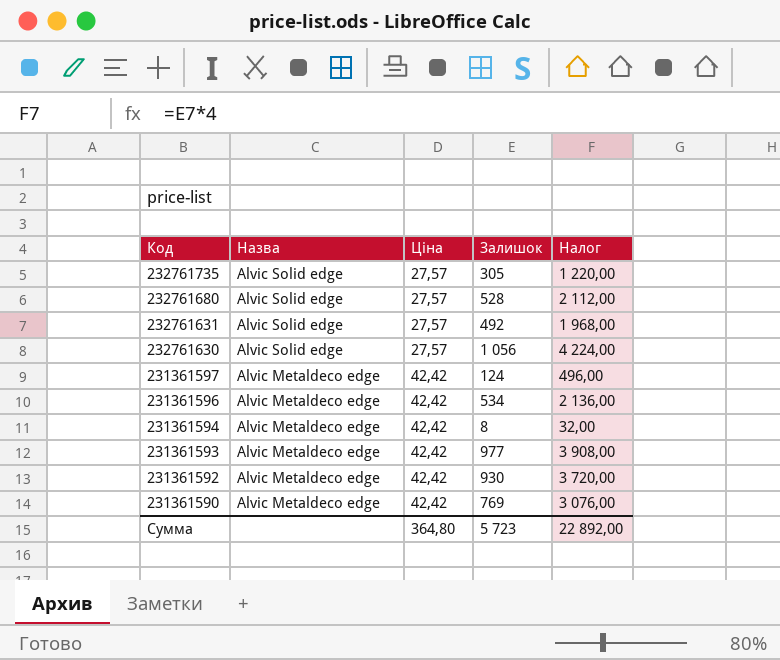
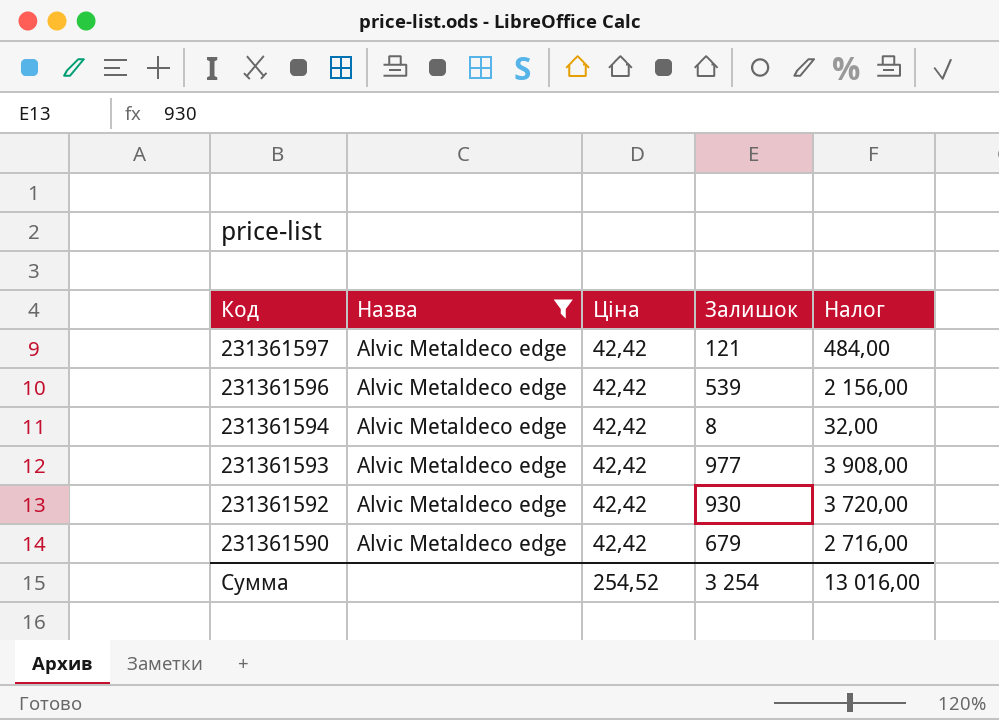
filter: none -> Назва = Alvic Metaldeco edge
231361597 | Залишок: 124 -> 121
231361597 | Налог: 496,00 -> 484,00
231361596 | Залишок: 534 -> 539
231361596 | Налог: 2 136,00 -> 2 156,00
231361590 | Залишок: 769 -> 679
231361590 | Налог: 3 076,00 -> 2 716,00
Сумма | Ціна: 364,80 -> 254,52
Сумма | Залишок: 5 723 -> 3 254
Сумма | Налог: 22 892,00 -> 13 016,00

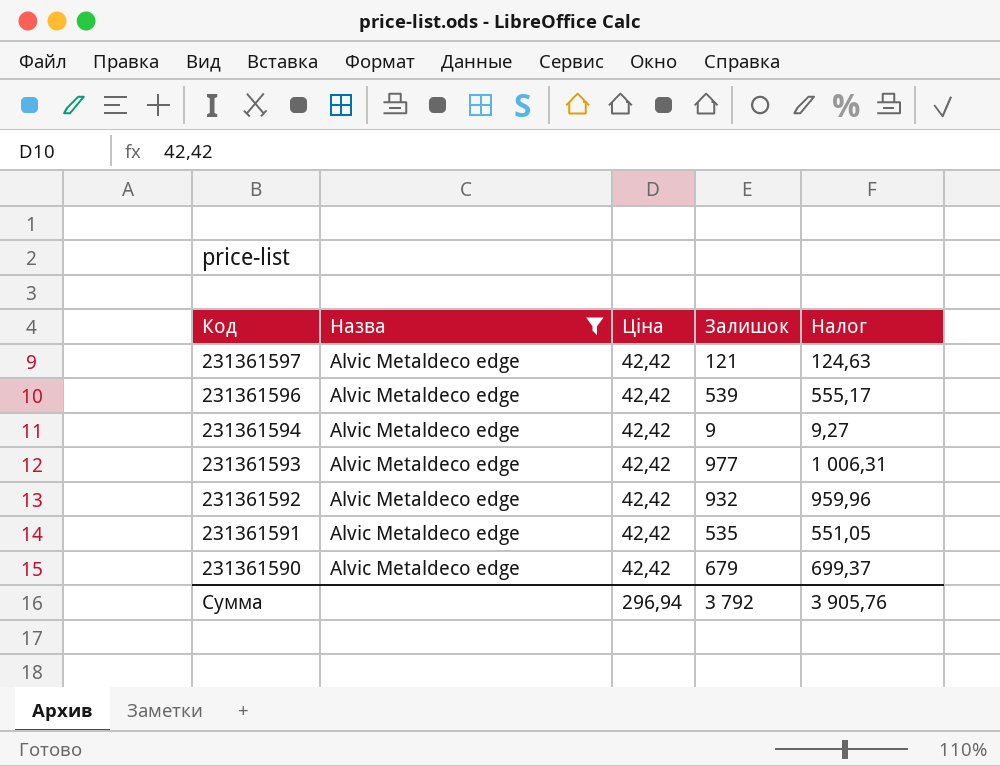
column Налог | formula: [Залишок] * 4 -> [Залишок] * 1,03
231361594 | Залишок: 8 -> 9
231361592 | Залишок: 930 -> 932
row 231361591: none -> Alvic Metaldeco edge | 42,42 | 535 | 551,05
Сумма | Ціна: 254,52 -> 296,94
Сумма | Залишок: 3 254 -> 3 792
Сумма | Налог: 13 016,00 -> 3 905,76

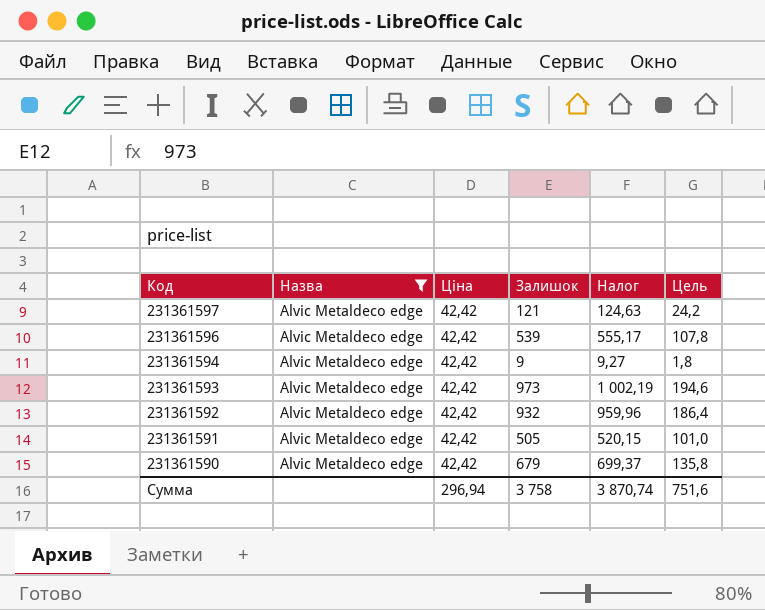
column Цель | formula: none -> [Залишок] * 0,2
231361593 | Залишок: 977 -> 973
231361593 | Налог: 1 006,31 -> 1 002,19
231361591 | Залишок: 535 -> 505
231361591 | Налог: 551,05 -> 520,15
Сумма | Залишок: 3 792 -> 3 758
Сумма | Налог: 3 905,76 -> 3 870,74

